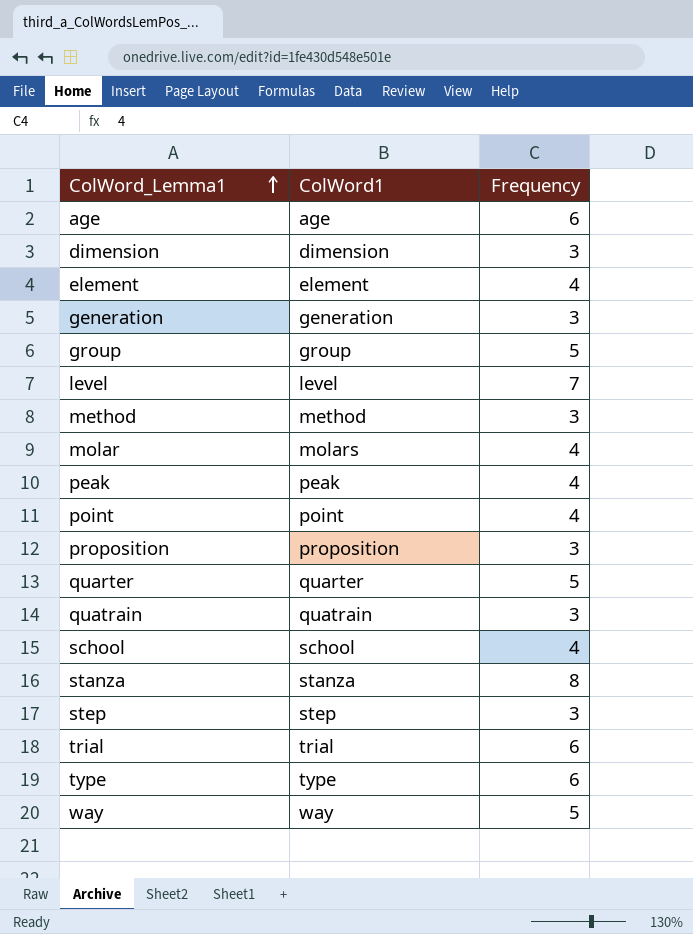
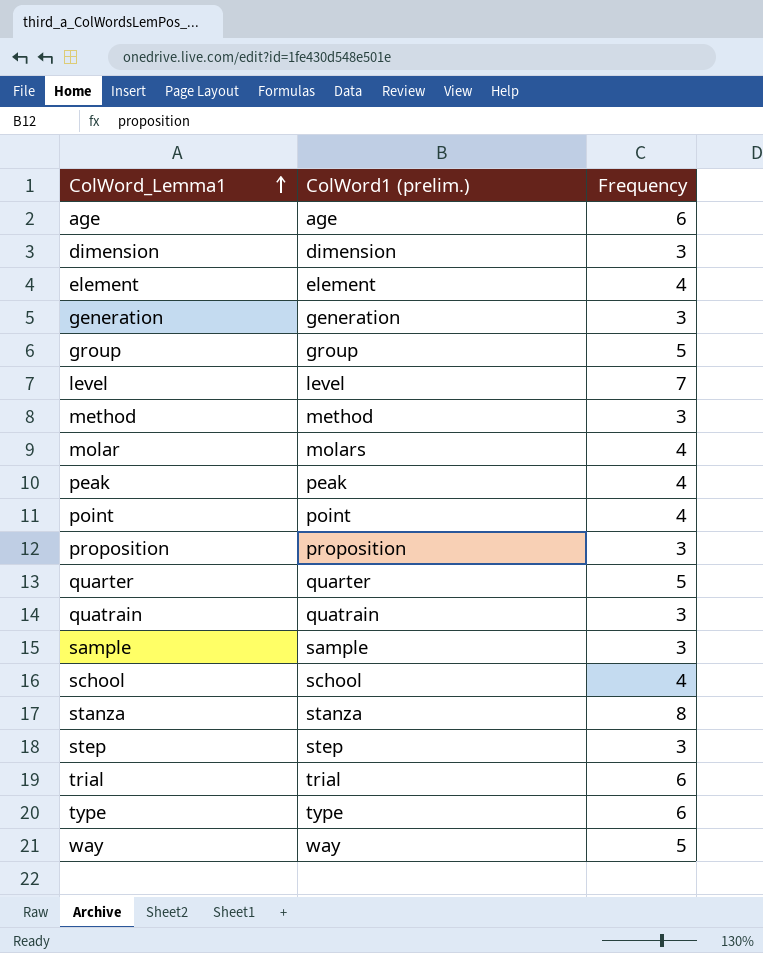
column name: ColWord1 -> ColWord1 (prelim.)
row sample: none -> sample | 3

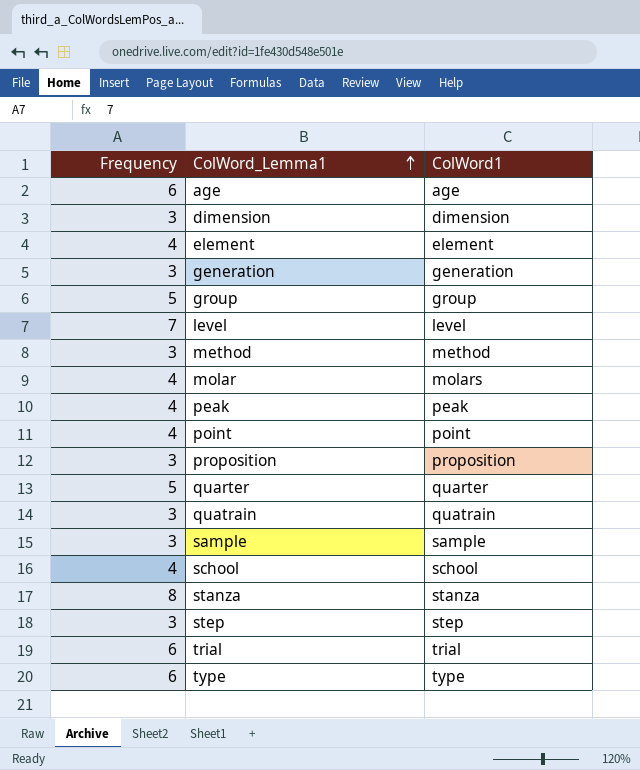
column Frequency | position: 3 -> 1
column name: ColWord1 (prelim.) -> ColWord1
row way: way | 5 -> none

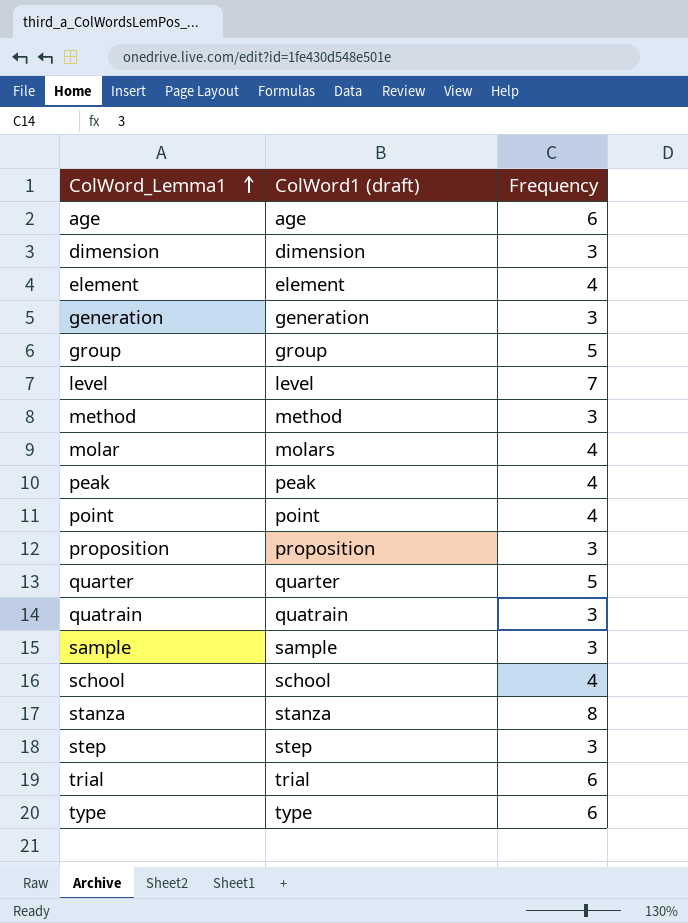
column name: ColWord1 -> ColWord1 (draft)
column Frequency | position: 1 -> 3

